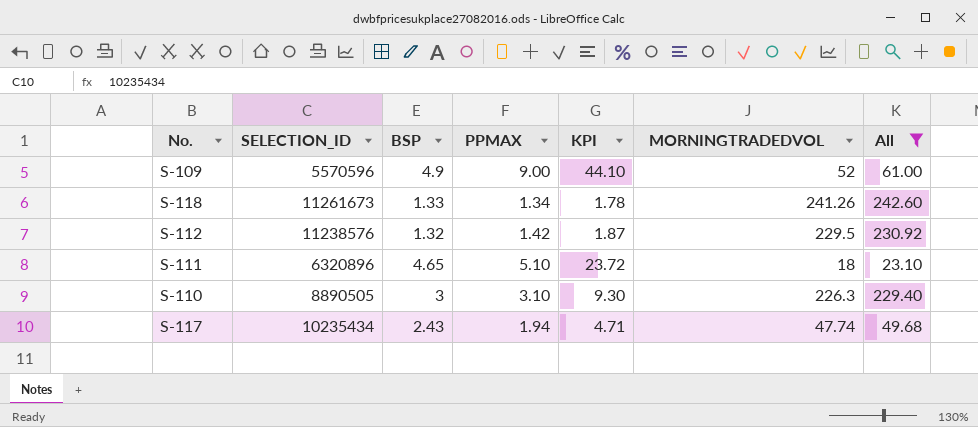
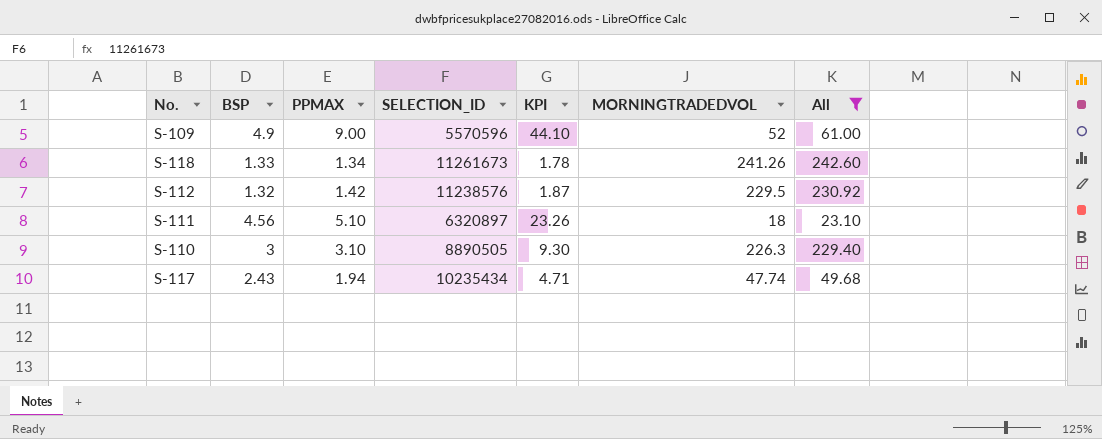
column SELECTION_ID | position: 2 -> 4
S-111 | BSP: 4.65 -> 4.56
S-111 | SELECTION_ID: 6320896 -> 6320897
S-111 | KPI: 23.72 -> 23.26

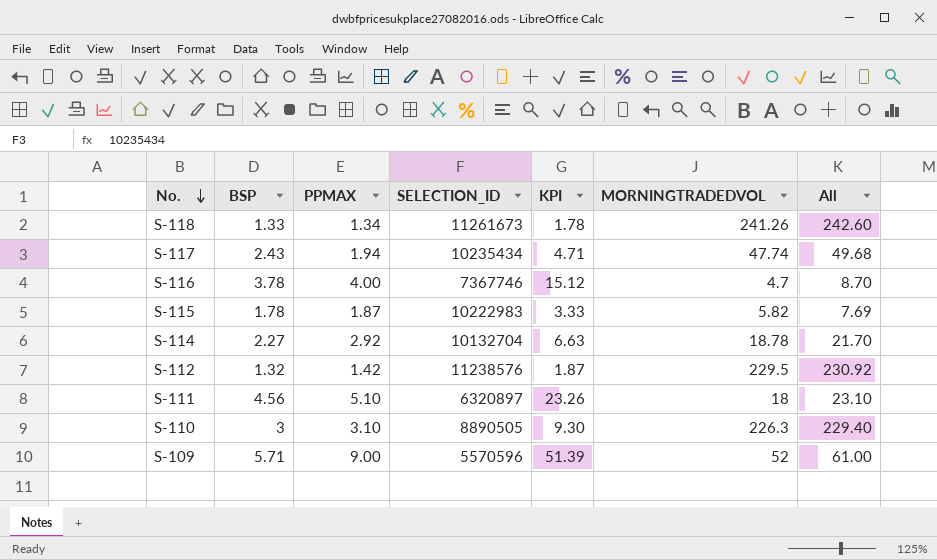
filter: All >= 23.10 -> none
row order: none -> No. descending
S-109 | BSP: 4.9 -> 5.71
S-109 | KPI: 44.10 -> 51.39

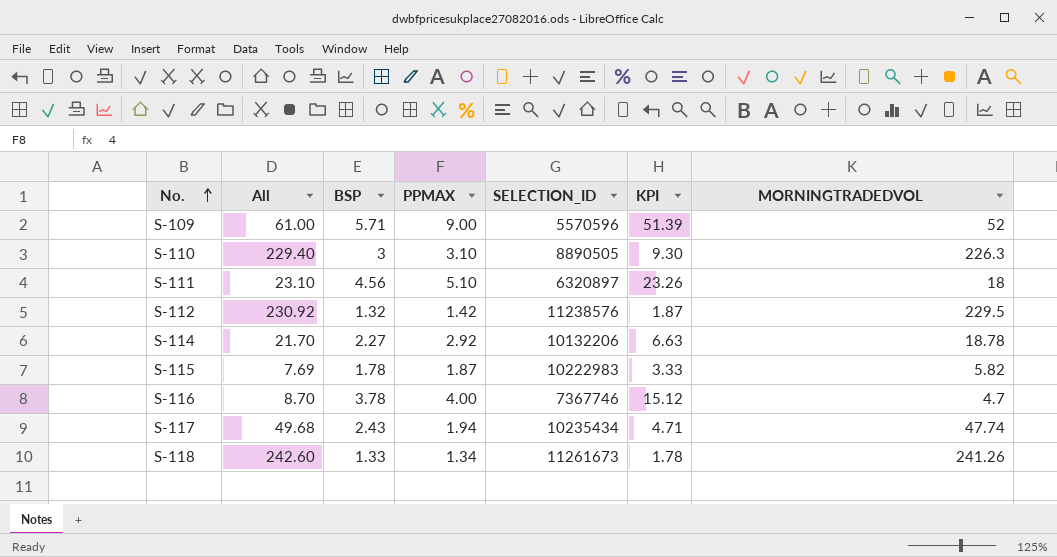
row order: No. descending -> No. ascending
column All | position: 7 -> 2
S-114 | SELECTION_ID: 10132704 -> 10132206

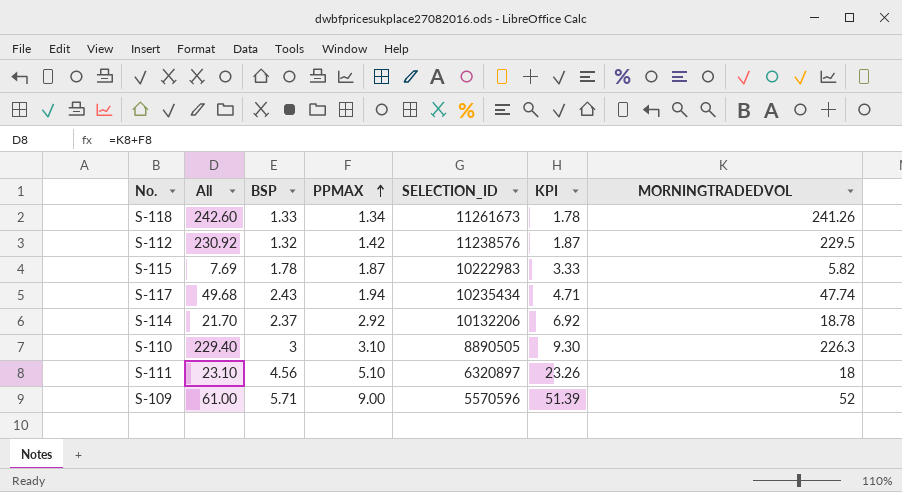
row order: No. ascending -> PPMAX ascending
row S-116: 8.70 | 3.78 | 4.00 | 7367746 | 15.12 | 4.7 -> none
S-114 | BSP: 2.27 -> 2.37
S-114 | KPI: 6.63 -> 6.92

